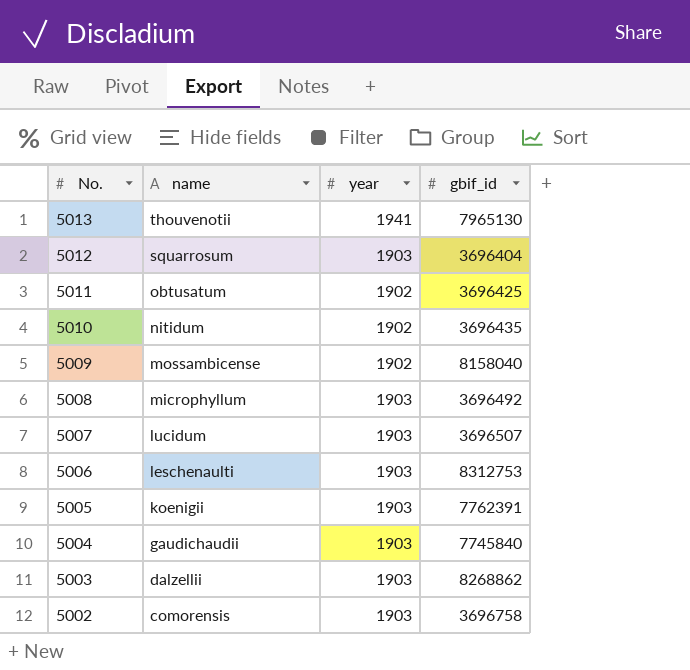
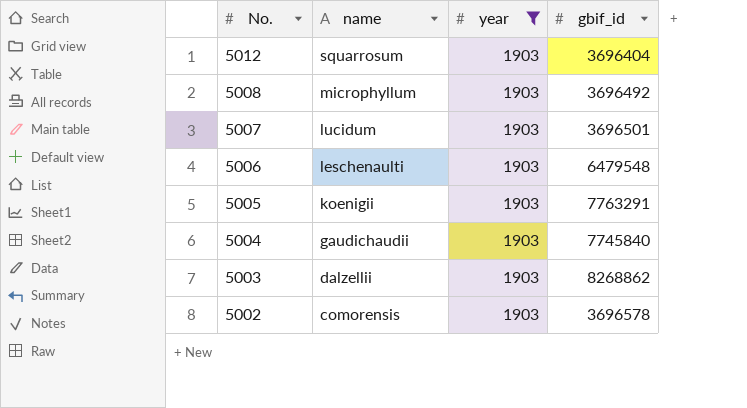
filter: none -> year = 1903
5007 | gbif_id: 3696507 -> 3696501
5006 | gbif_id: 8312753 -> 6479548
5005 | gbif_id: 7762391 -> 7763291
5002 | gbif_id: 3696758 -> 3696578

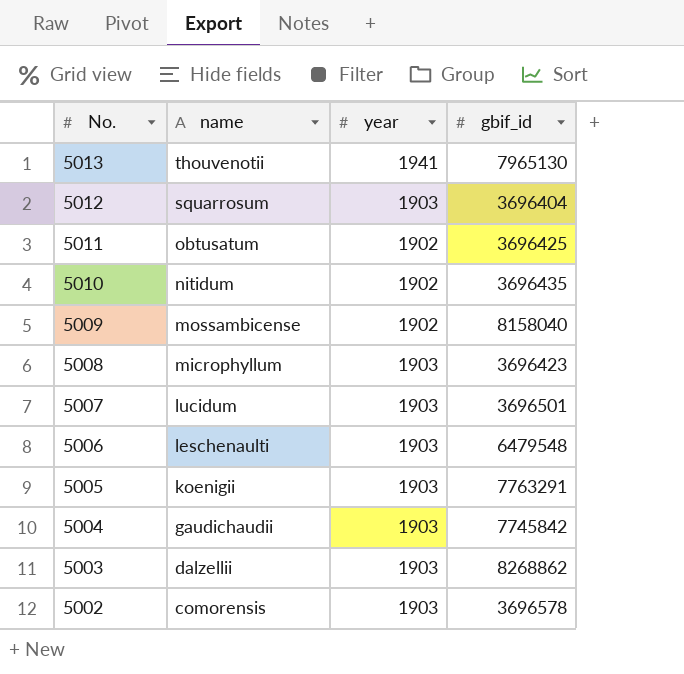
filter: year = 1903 -> none
5008 | gbif_id: 3696492 -> 3696423
5004 | gbif_id: 7745840 -> 7745842

